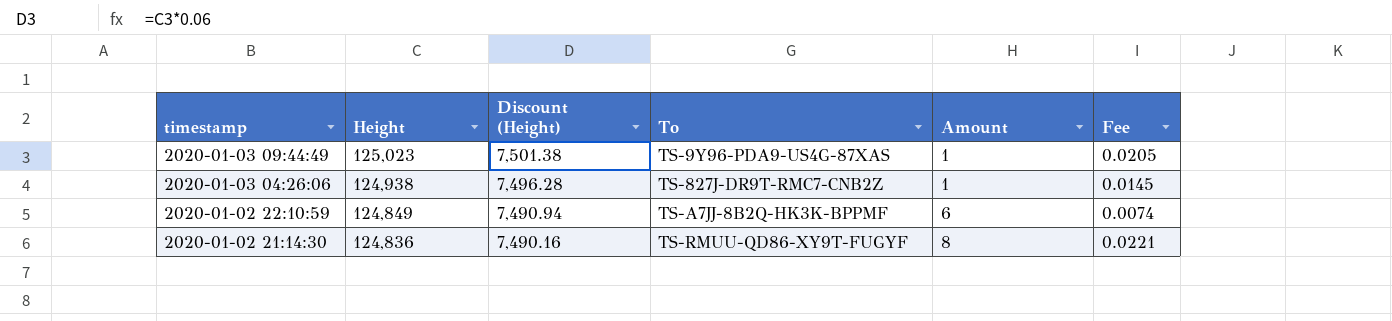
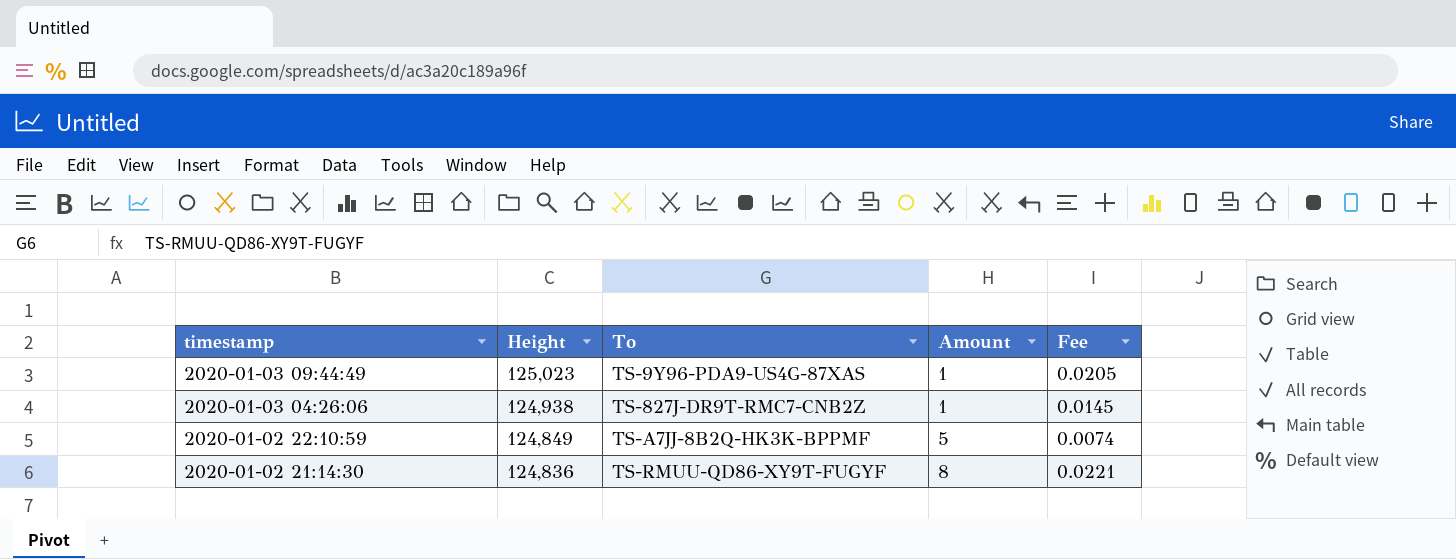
column Discount (Height) | formula: [Height] * 0.06 -> none
2020-01-02 22:10:59 | Amount: 6 -> 5

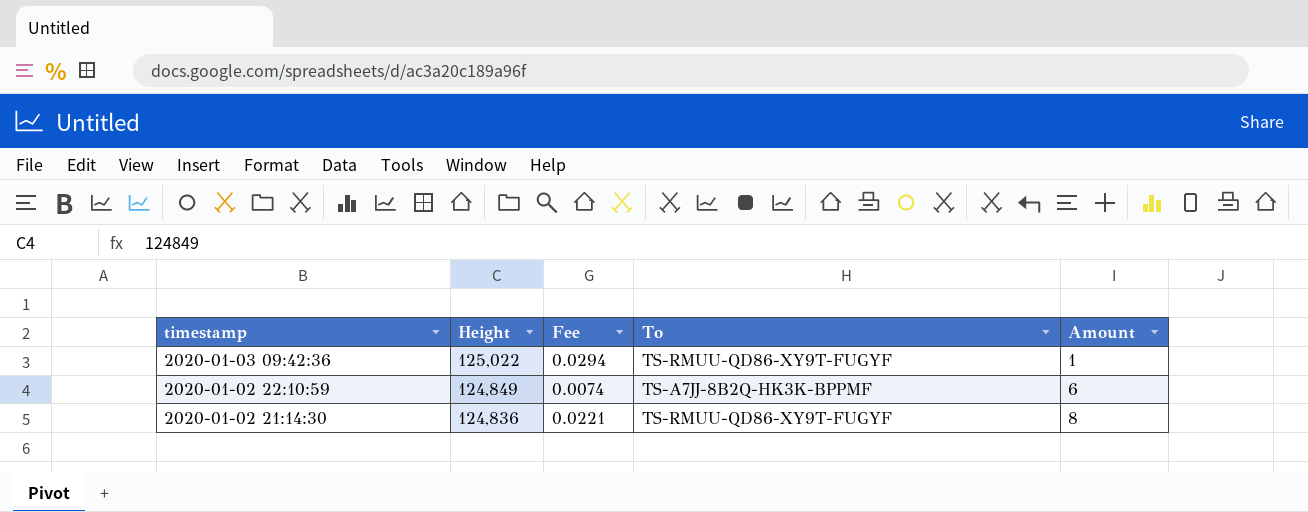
column Fee | position: 5 -> 3
row 2020-01-03 09:44:49: 125,023 | TS-9Y96-PDA9-US4G-87XAS | 1 | 0.0205 -> none
row 2020-01-03 04:26:06: 124,938 | TS-827J-DR9T-RMC7-CNB2Z | 1 | 0.0145 -> none
row 2020-01-03 09:42:36: none -> 125,022 | 0.0294 | TS-RMUU-QD86-XY9T-FUGYF | 1
2020-01-02 22:10:59 | Amount: 5 -> 6

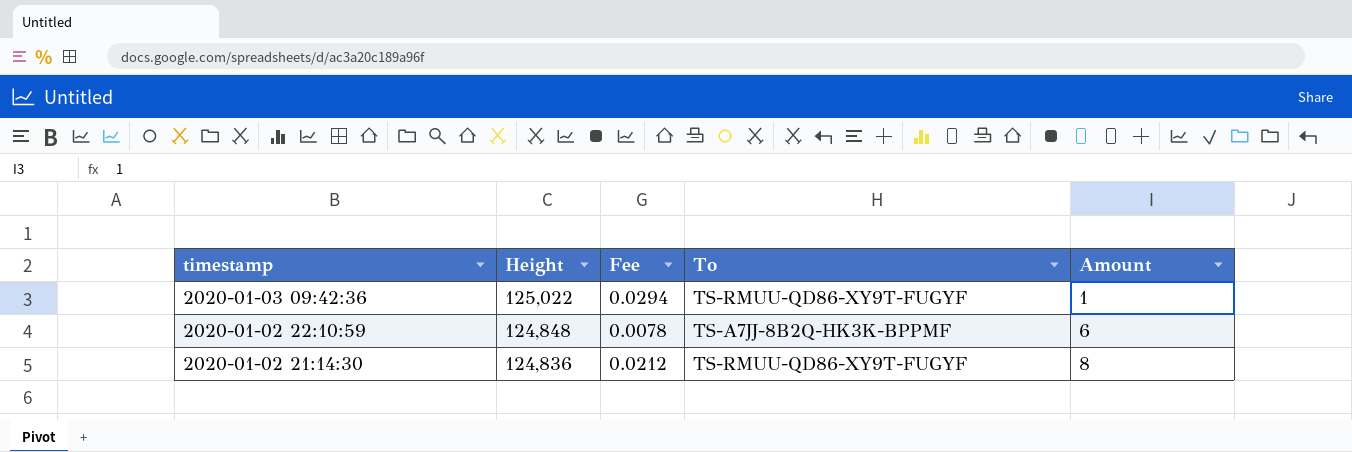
2020-01-02 22:10:59 | Height: 124,849 -> 124,848
2020-01-02 22:10:59 | Fee: 0.0074 -> 0.0078
2020-01-02 21:14:30 | Fee: 0.0221 -> 0.0212

